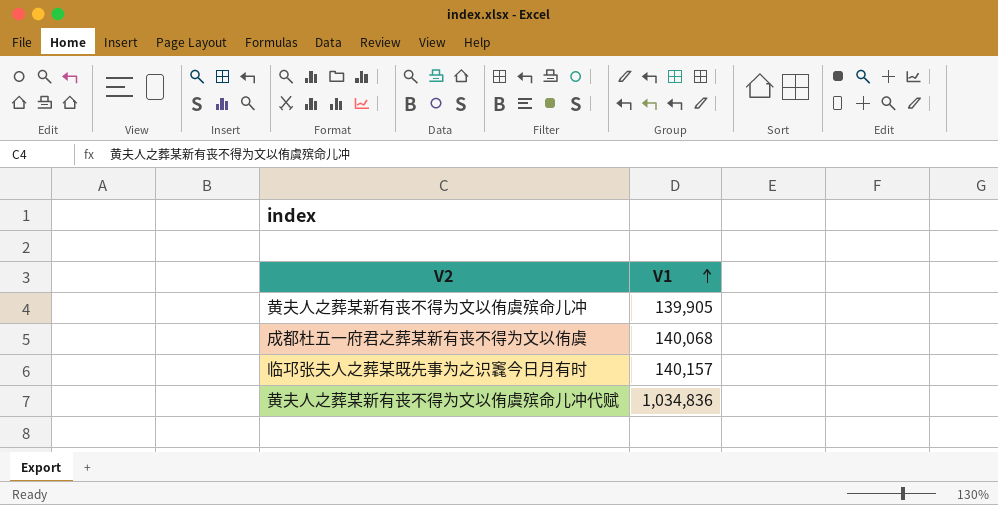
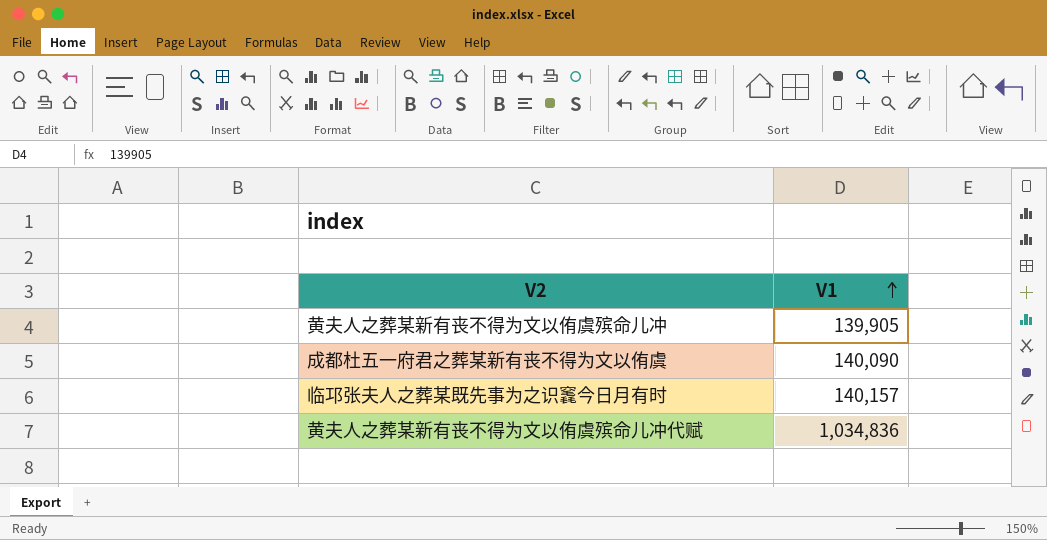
成都杜五一府君之葬某新有丧不得为文以侑虞 | V1: 140,068 -> 140,090

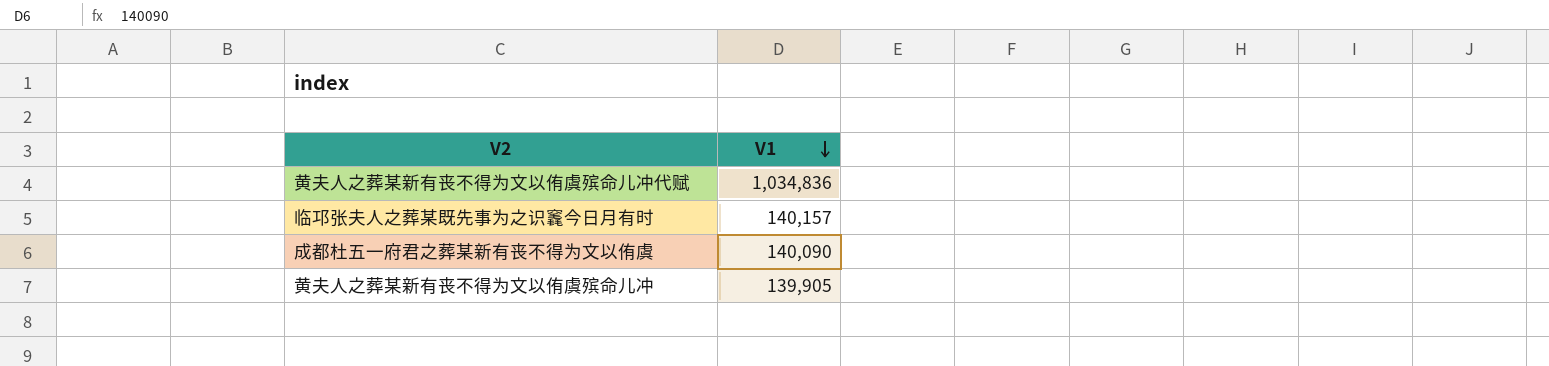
row order: V1 ascending -> V1 descending

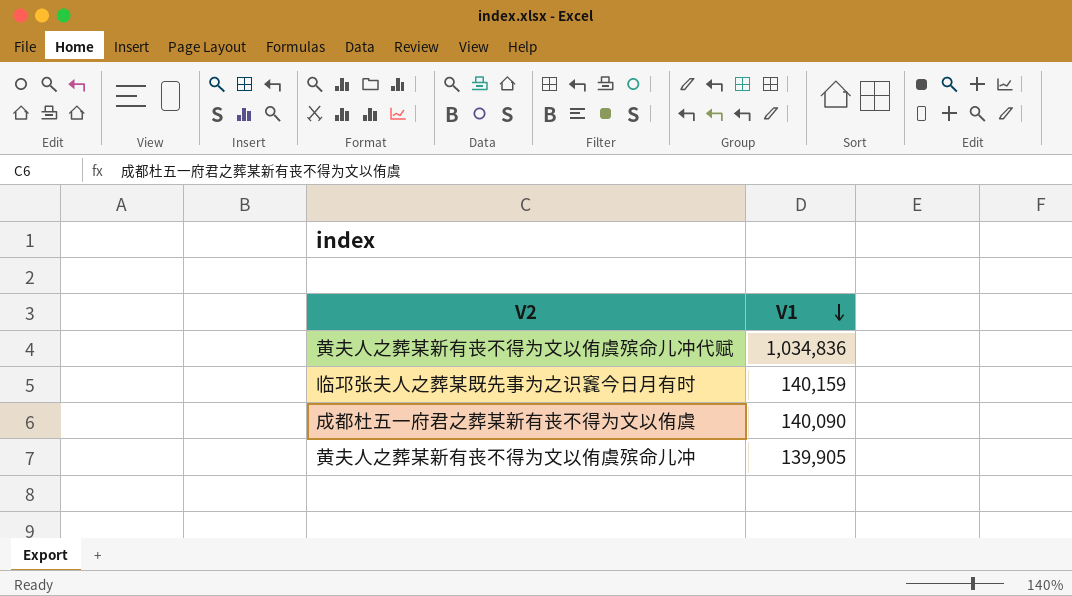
临邛张夫人之葬某既先事为之识竁今日月有时 | V1: 140,157 -> 140,159

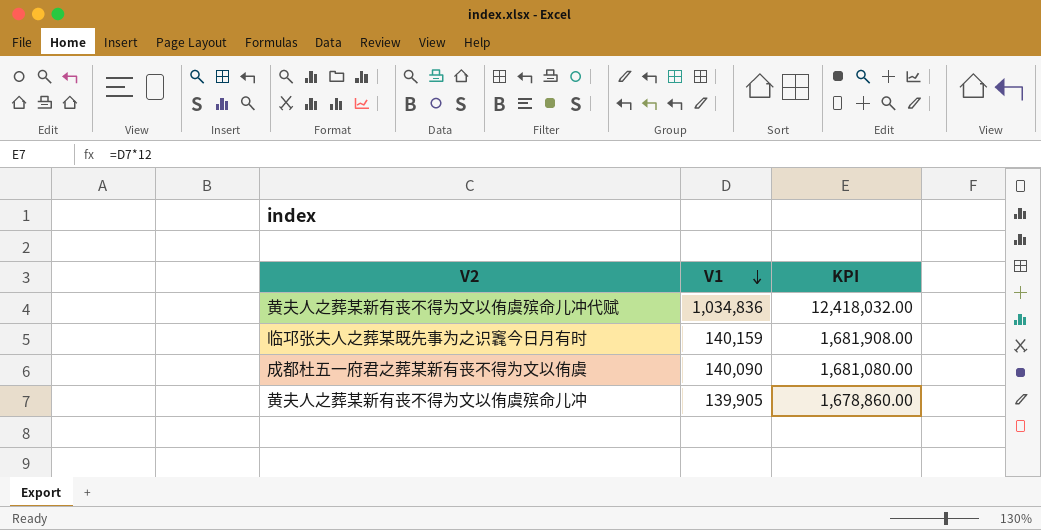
column KPI | formula: none -> [V1] * 12

